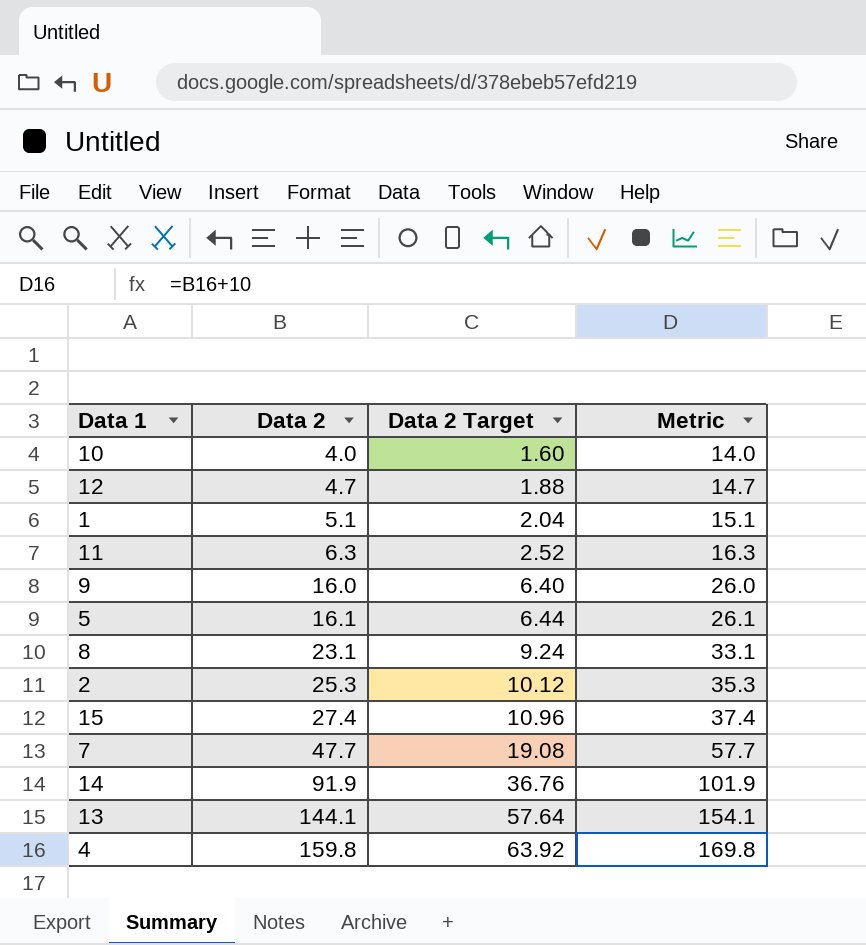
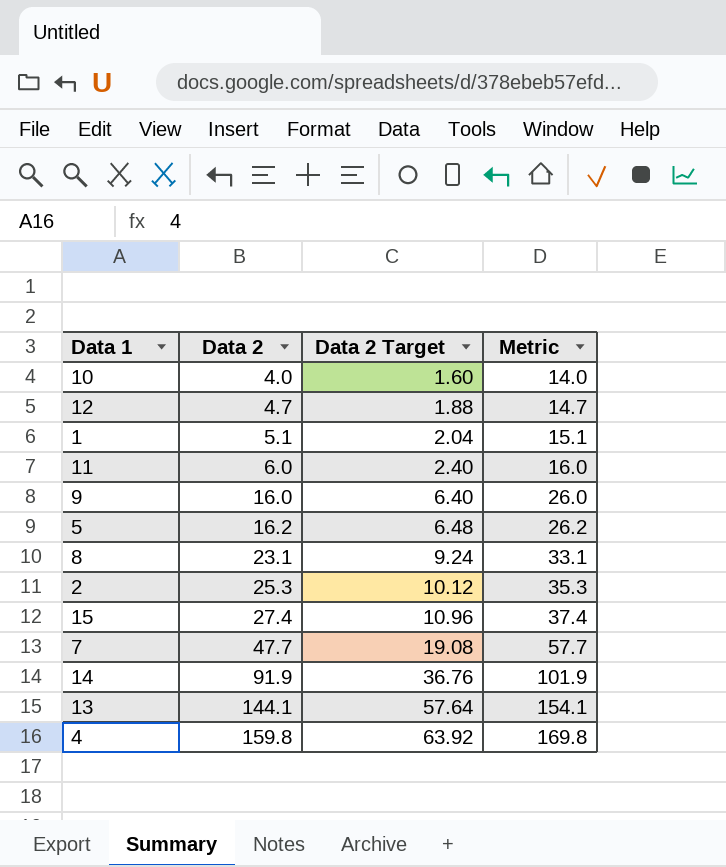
11 | Data 2: 6.3 -> 6.0
11 | Data 2 Target: 2.52 -> 2.40
11 | Metric: 16.3 -> 16.0
5 | Data 2: 16.1 -> 16.2
5 | Data 2 Target: 6.44 -> 6.48
5 | Metric: 26.1 -> 26.2

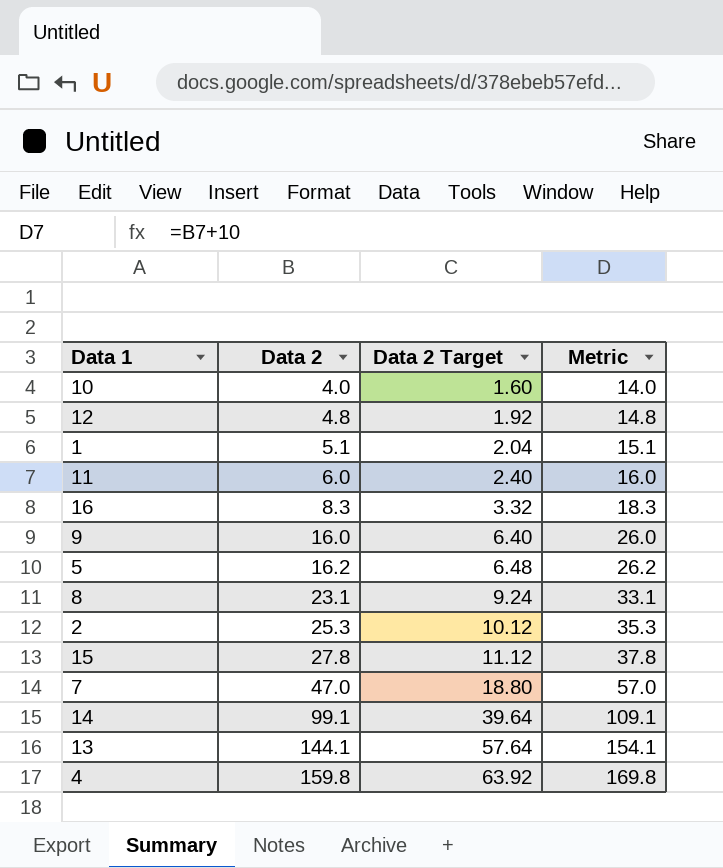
12 | Data 2: 4.7 -> 4.8
12 | Data 2 Target: 1.88 -> 1.92
12 | Metric: 14.7 -> 14.8
row 16: none -> 8.3 | 3.32 | 18.3
15 | Data 2: 27.4 -> 27.8
15 | Data 2 Target: 10.96 -> 11.12
15 | Metric: 37.4 -> 37.8
7 | Data 2: 47.7 -> 47.0
7 | Data 2 Target: 19.08 -> 18.80
7 | Metric: 57.7 -> 57.0
14 | Data 2: 91.9 -> 99.1
14 | Data 2 Target: 36.76 -> 39.64
14 | Metric: 101.9 -> 109.1

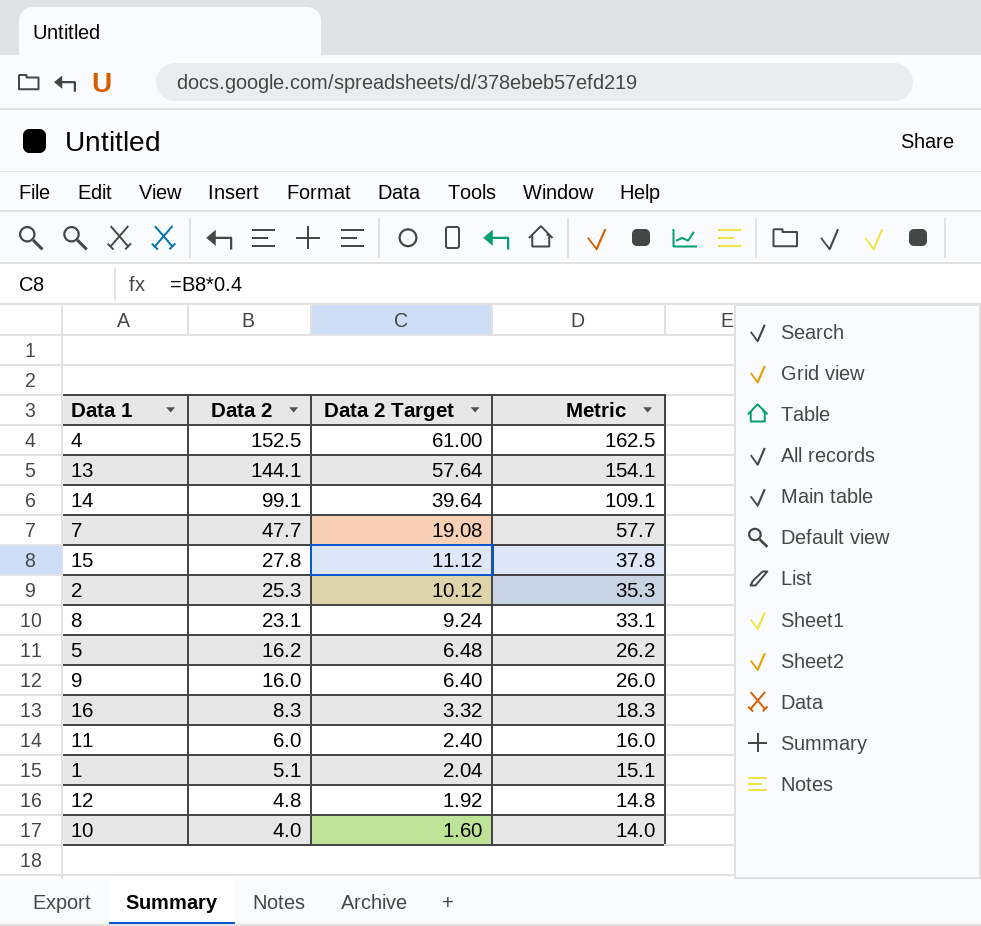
row order: Data 2 ascending -> Data 2 descending
4 | Data 2: 159.8 -> 152.5
4 | Data 2 Target: 63.92 -> 61.00
4 | Metric: 169.8 -> 162.5
7 | Data 2: 47.0 -> 47.7
7 | Data 2 Target: 18.80 -> 19.08
7 | Metric: 57.0 -> 57.7

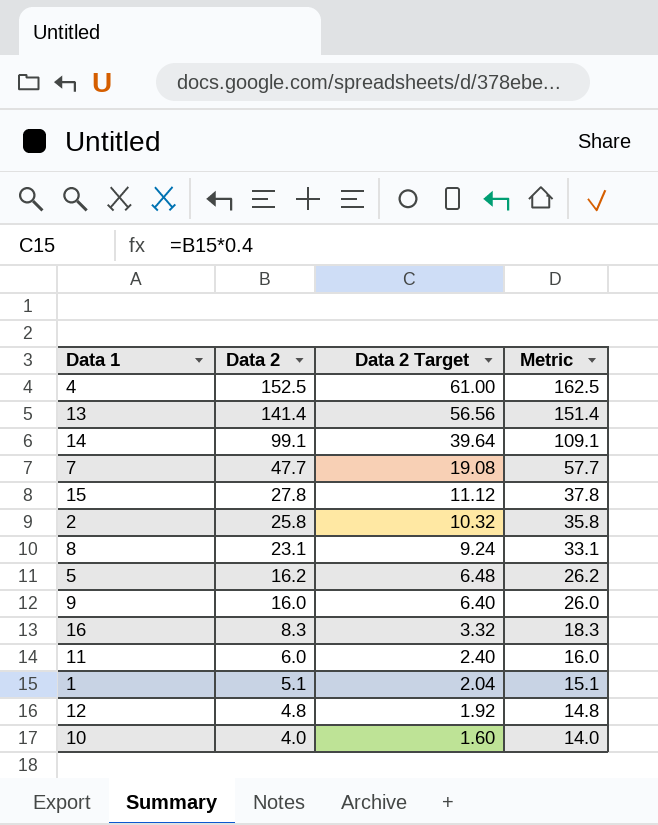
13 | Data 2: 144.1 -> 141.4
13 | Data 2 Target: 57.64 -> 56.56
13 | Metric: 154.1 -> 151.4
2 | Data 2: 25.3 -> 25.8
2 | Data 2 Target: 10.12 -> 10.32
2 | Metric: 35.3 -> 35.8

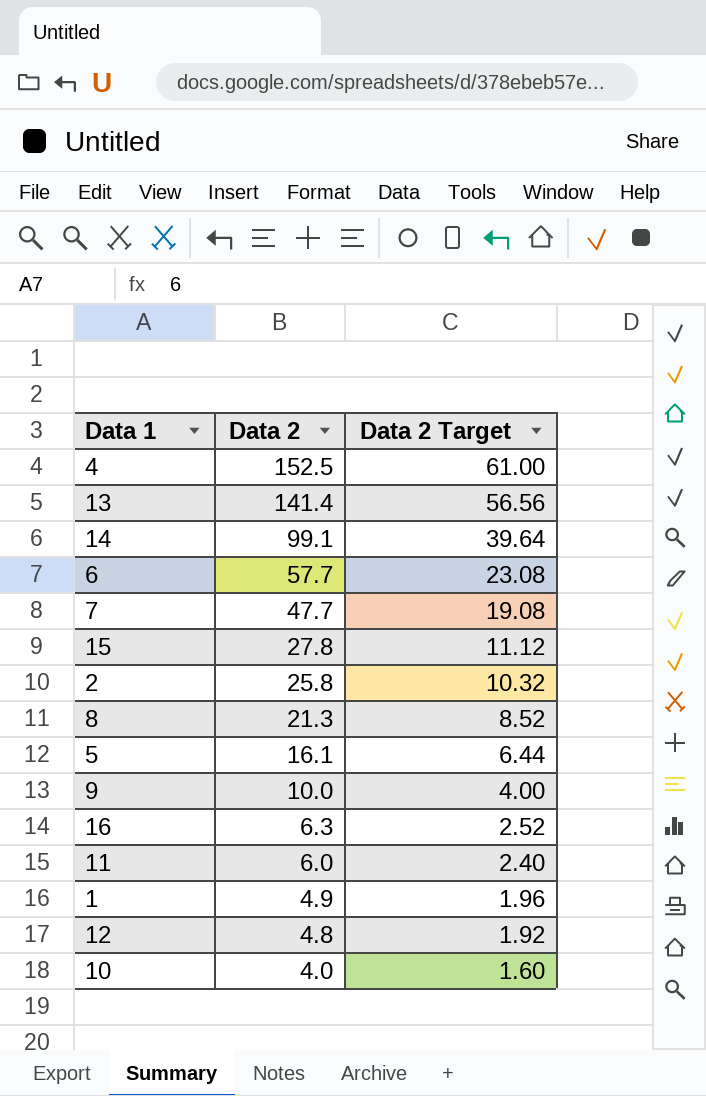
column Metric | formula: [Data 2] + 10 -> none
row 6: none -> 57.7 | 23.08
8 | Data 2: 23.1 -> 21.3
8 | Data 2 Target: 9.24 -> 8.52
5 | Data 2: 16.2 -> 16.1
5 | Data 2 Target: 6.48 -> 6.44
9 | Data 2: 16.0 -> 10.0
9 | Data 2 Target: 6.40 -> 4.00
16 | Data 2: 8.3 -> 6.3
16 | Data 2 Target: 3.32 -> 2.52
1 | Data 2: 5.1 -> 4.9
1 | Data 2 Target: 2.04 -> 1.96

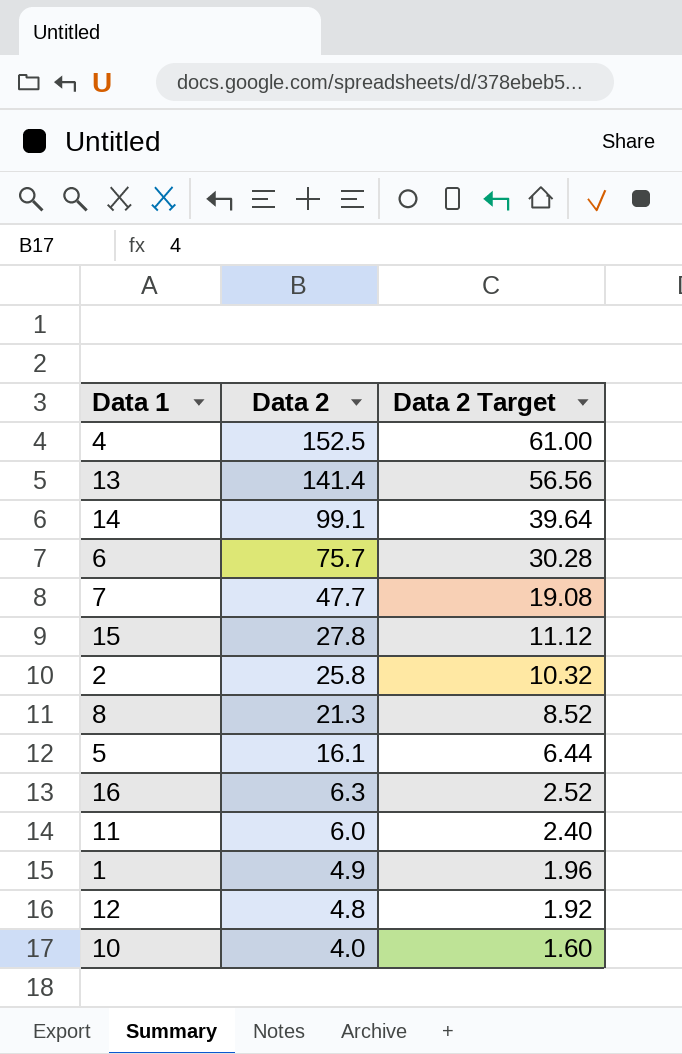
row 9: 10.0 | 4.00 -> none
6 | Data 2: 57.7 -> 75.7
6 | Data 2 Target: 23.08 -> 30.28

